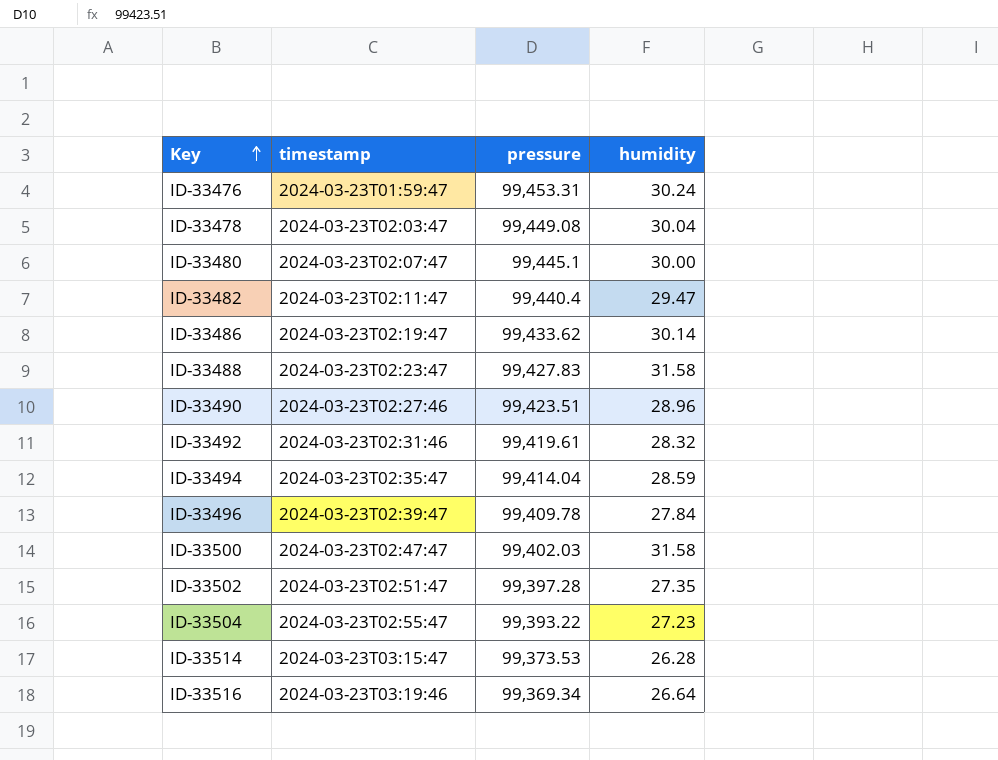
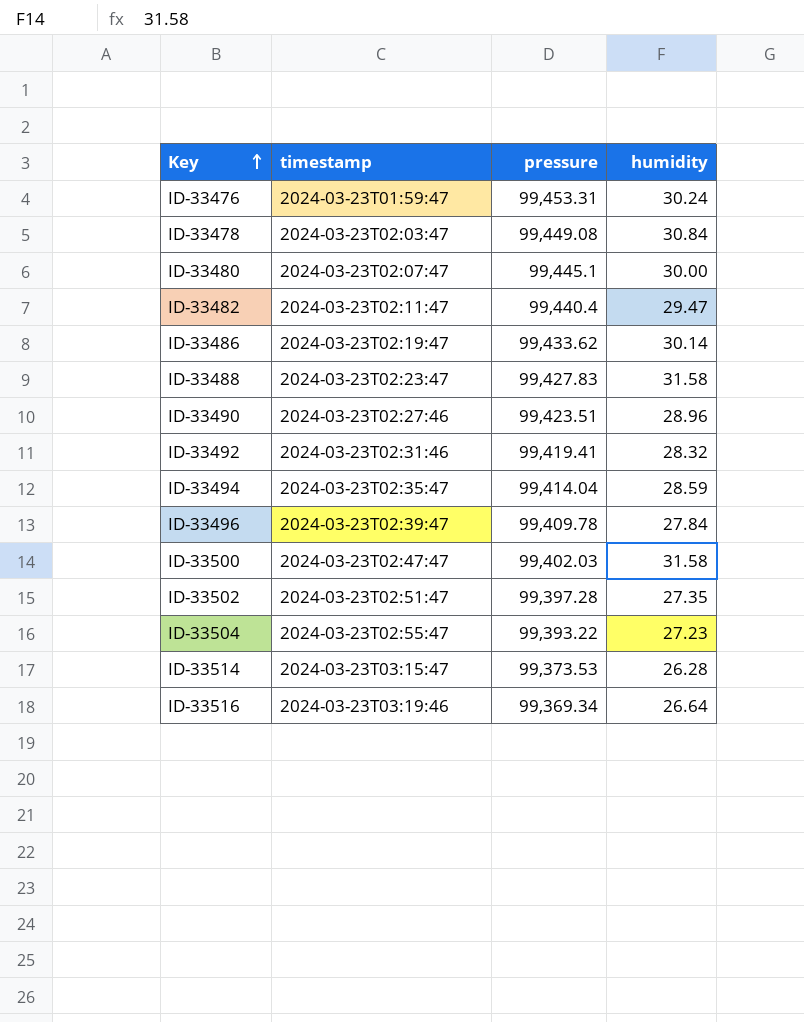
ID-33478 | humidity: 30.04 -> 30.84
ID-33492 | pressure: 99,419.61 -> 99,419.41

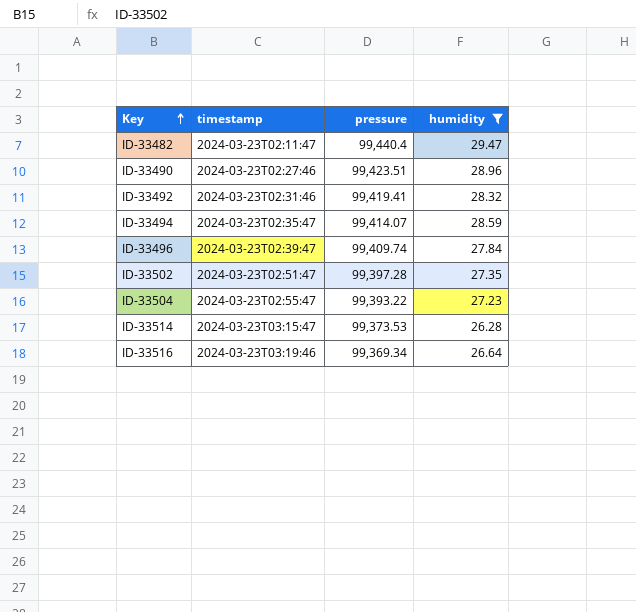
filter: none -> humidity <= 29.47
ID-33494 | pressure: 99,414.04 -> 99,414.07
ID-33496 | pressure: 99,409.78 -> 99,409.74

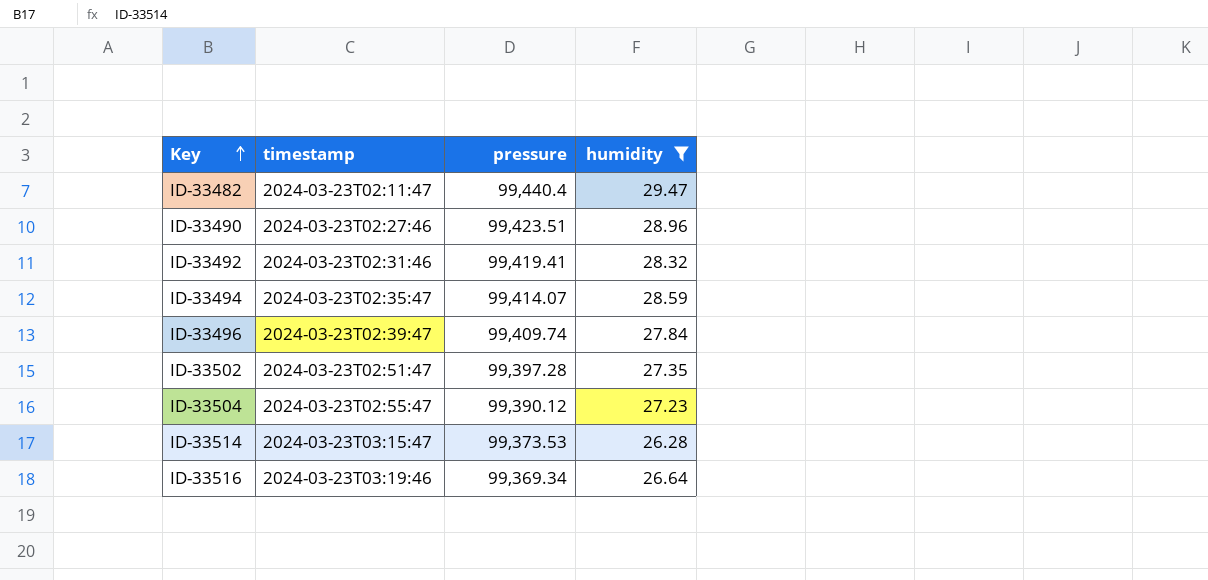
ID-33504 | pressure: 99,393.22 -> 99,390.12

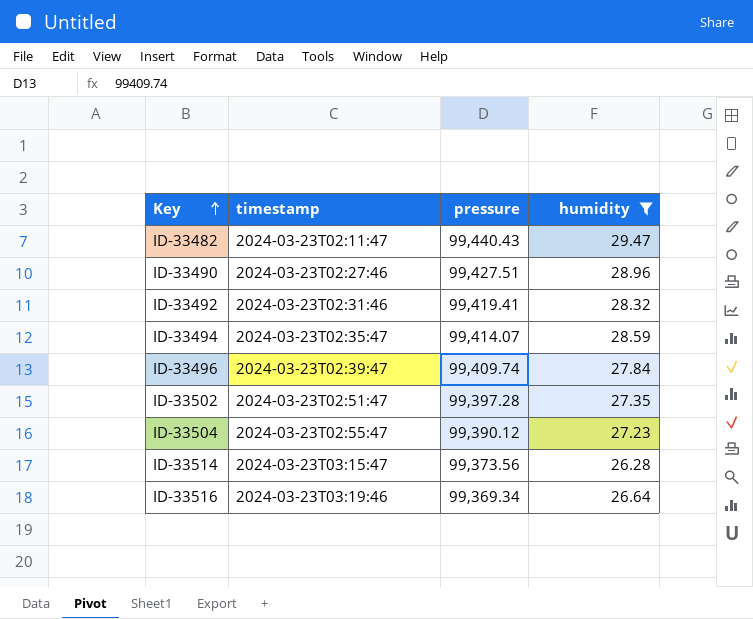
ID-33482 | pressure: 99,440.4 -> 99,440.43
ID-33490 | pressure: 99,423.51 -> 99,427.51
ID-33514 | pressure: 99,373.53 -> 99,373.56

